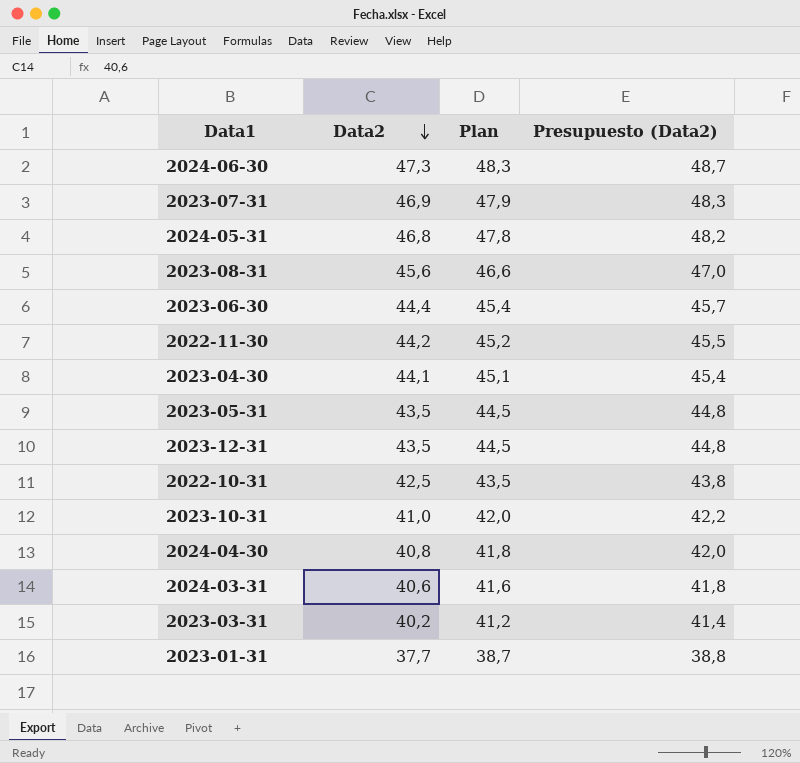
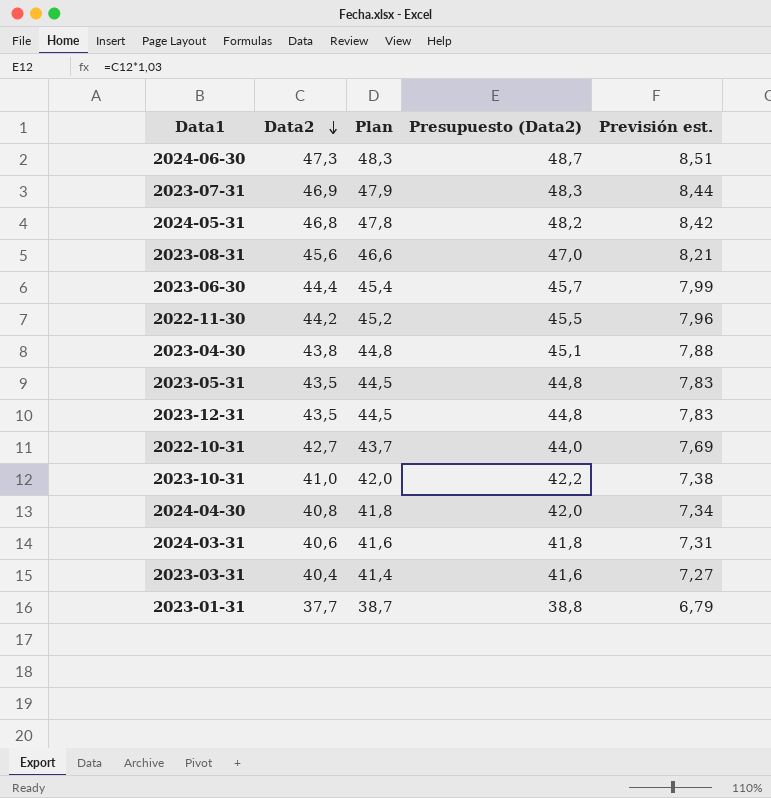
column Previsión est. | formula: none -> [Data2] * 0,18
2023-04-30 | Data2: 44,1 -> 43,8
2023-04-30 | Plan: 45,1 -> 44,8
2023-04-30 | Presupuesto (Data2): 45,4 -> 45,1
2022-10-31 | Data2: 42,5 -> 42,7
2022-10-31 | Plan: 43,5 -> 43,7
2022-10-31 | Presupuesto (Data2): 43,8 -> 44,0
2023-03-31 | Data2: 40,2 -> 40,4
2023-03-31 | Plan: 41,2 -> 41,4
2023-03-31 | Presupuesto (Data2): 41,4 -> 41,6

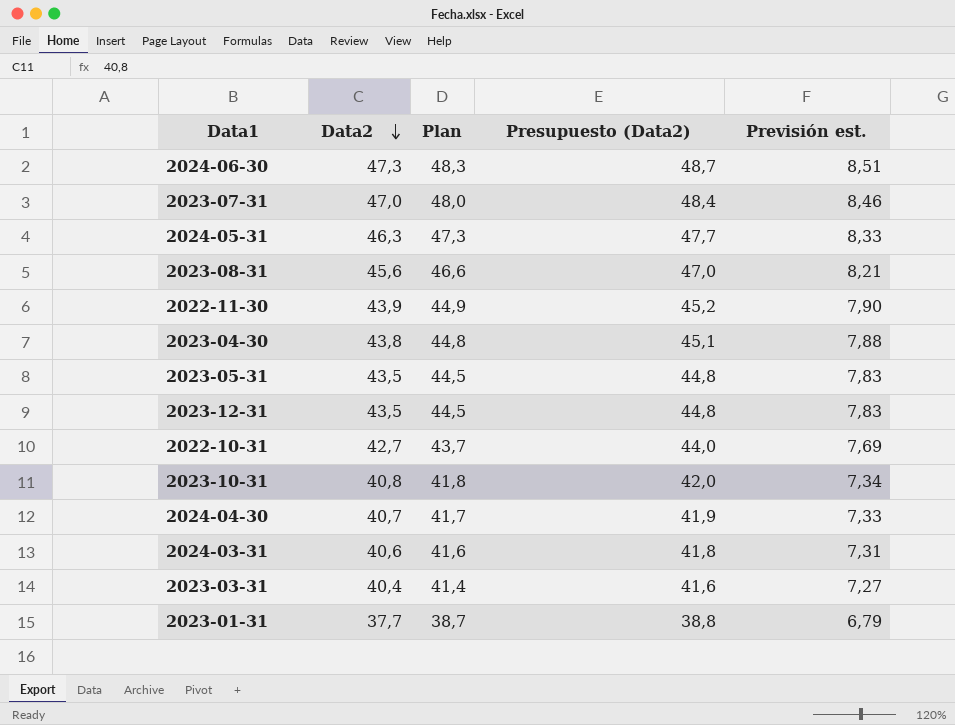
row 2023-06-30: 44,4 | 45,4 | 45,7 | 7,99 -> none
2023-07-31 | Data2: 46,9 -> 47,0
2023-07-31 | Plan: 47,9 -> 48,0
2023-07-31 | Presupuesto (Data2): 48,3 -> 48,4
2023-07-31 | Previsión est.: 8,44 -> 8,46
2024-05-31 | Data2: 46,8 -> 46,3
2024-05-31 | Plan: 47,8 -> 47,3
2024-05-31 | Presupuesto (Data2): 48,2 -> 47,7
2024-05-31 | Previsión est.: 8,42 -> 8,33
2022-11-30 | Data2: 44,2 -> 43,9
2022-11-30 | Plan: 45,2 -> 44,9
2022-11-30 | Presupuesto (Data2): 45,5 -> 45,2
2022-11-30 | Previsión est.: 7,96 -> 7,90
2023-10-31 | Data2: 41,0 -> 40,8
2023-10-31 | Plan: 42,0 -> 41,8
2023-10-31 | Presupuesto (Data2): 42,2 -> 42,0
2023-10-31 | Previsión est.: 7,38 -> 7,34
2024-04-30 | Data2: 40,8 -> 40,7
2024-04-30 | Plan: 41,8 -> 41,7
2024-04-30 | Presupuesto (Data2): 42,0 -> 41,9
2024-04-30 | Previsión est.: 7,34 -> 7,33

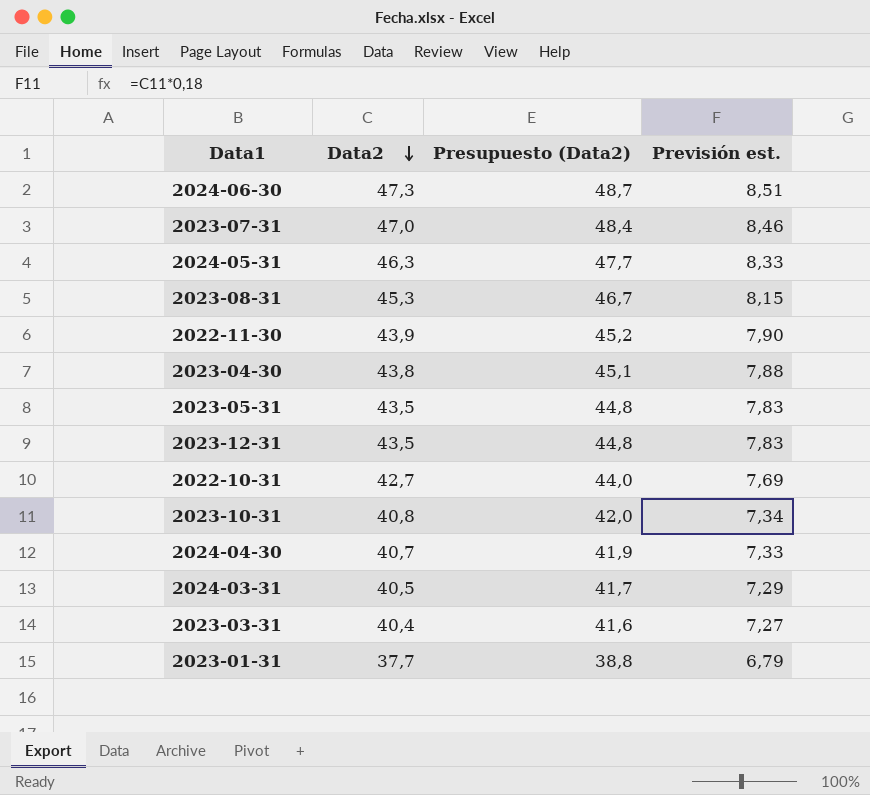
column Plan | formula: [Data2] + 1 -> none
2023-08-31 | Data2: 45,6 -> 45,3
2023-08-31 | Presupuesto (Data2): 47,0 -> 46,7
2023-08-31 | Previsión est.: 8,21 -> 8,15
2024-03-31 | Data2: 40,6 -> 40,5
2024-03-31 | Presupuesto (Data2): 41,8 -> 41,7
2024-03-31 | Previsión est.: 7,31 -> 7,29

